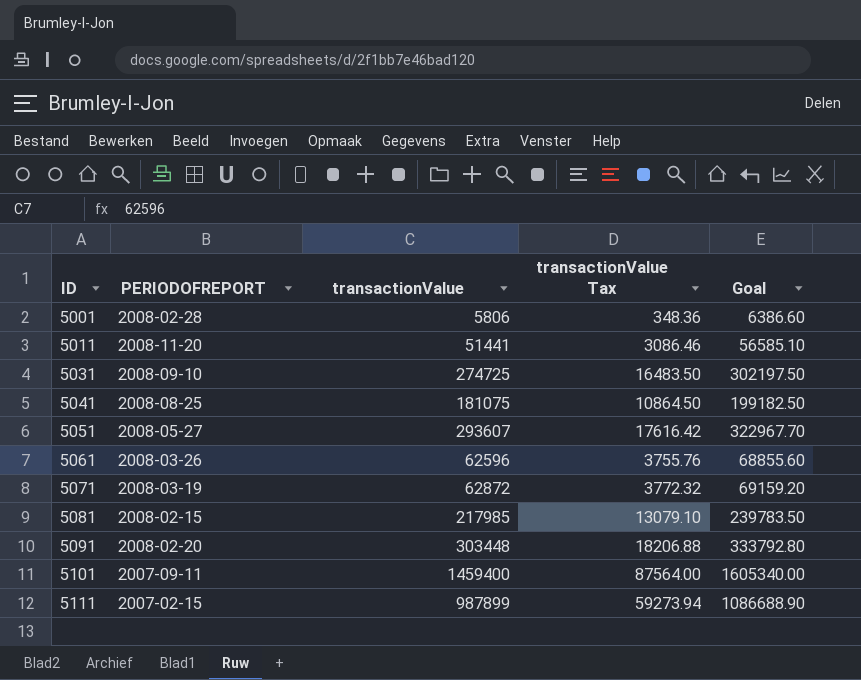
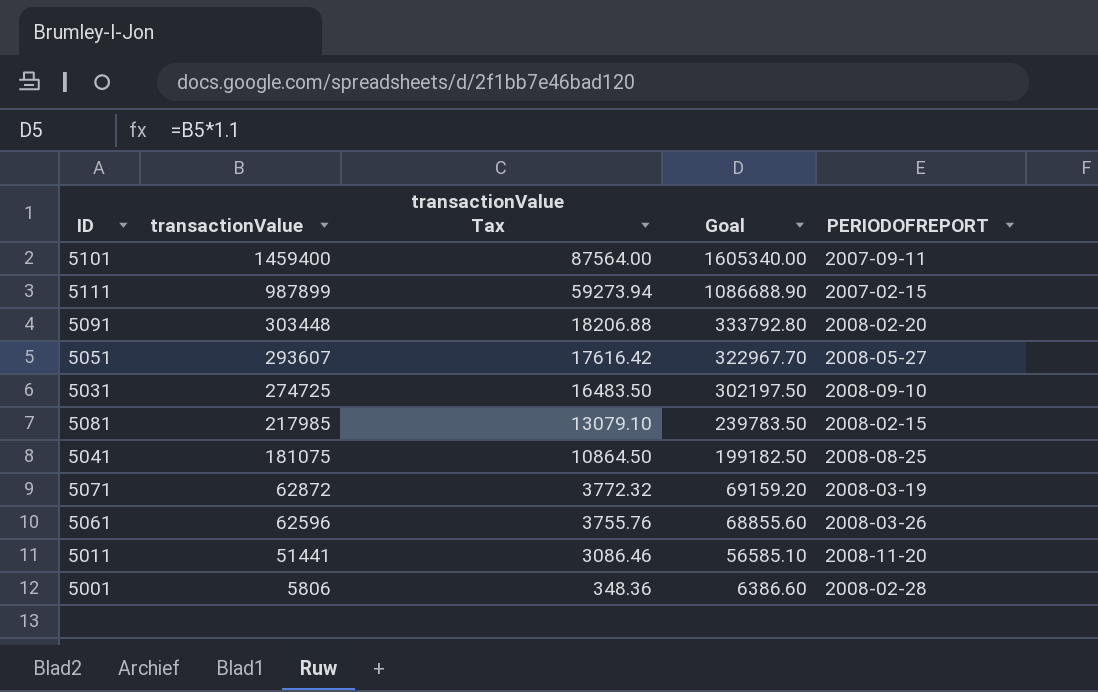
row order: ID ascending -> transactionValue descending
column PERIODOFREPORT | position: 2 -> 5

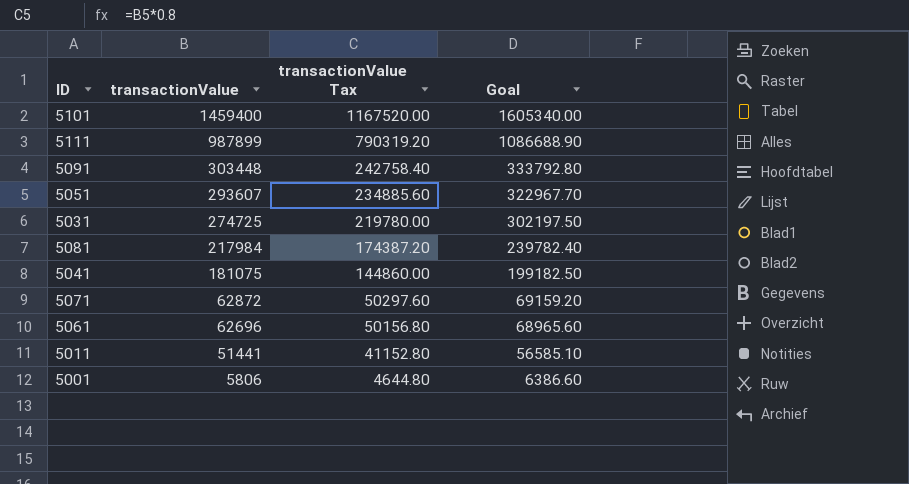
column PERIODOFREPORT | position: 5 -> none
column transactionValue Tax | formula: [transactionValue] * 0.06 -> [transactionValue] * 0.8
5081 | transactionValue: 217985 -> 217984
5081 | Goal: 239783.50 -> 239782.40
5061 | transactionValue: 62596 -> 62696
5061 | Goal: 68855.60 -> 68965.60

